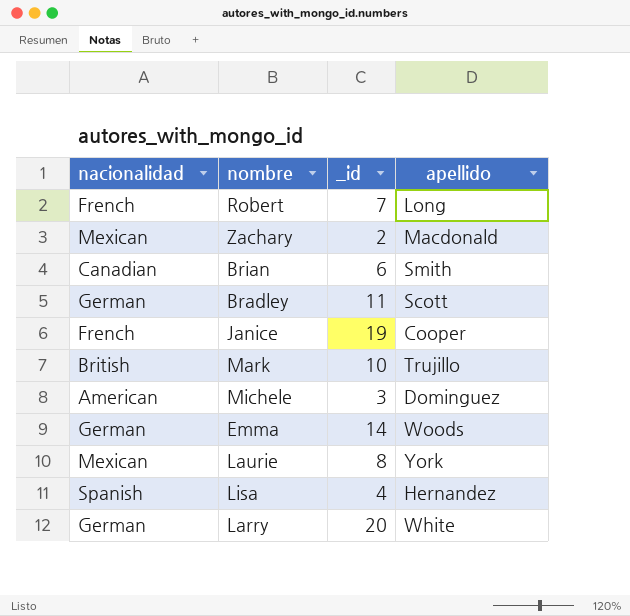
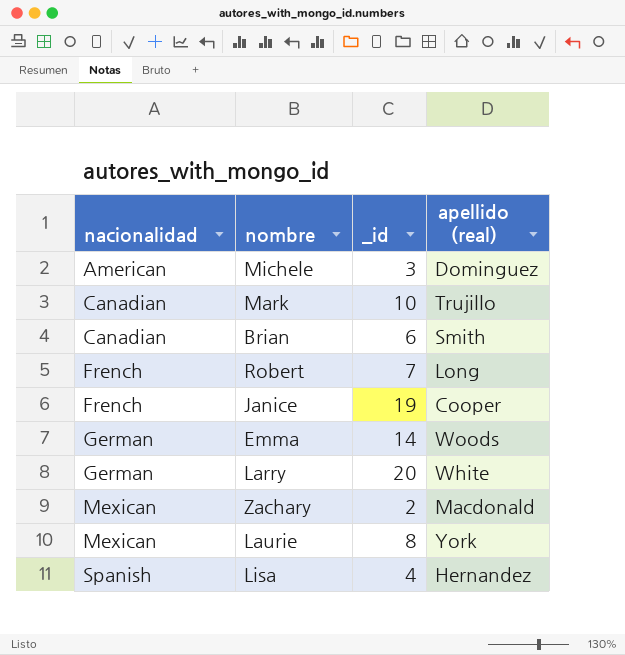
row order: none -> nacionalidad ascending
column name: apellido -> apellido (real)
row Bradley: German | 11 | Scott -> none
Mark | nacionalidad: British -> Canadian

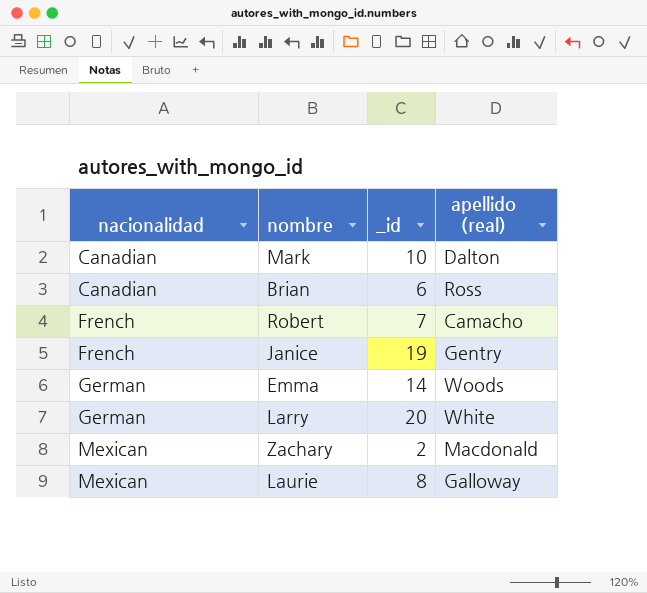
row Michele: American | 3 | Dominguez -> none
row Lisa: Spanish | 4 | Hernandez -> none
Mark | apellido (real): Trujillo -> Dalton
Brian | apellido (real): Smith -> Ross
Robert | apellido (real): Long -> Camacho
Janice | apellido (real): Cooper -> Gentry
Laurie | apellido (real): York -> Galloway

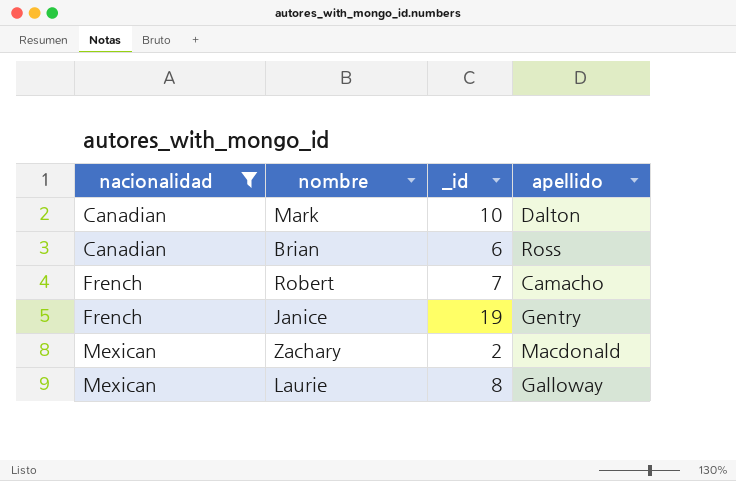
filter: none -> nacionalidad != German
column name: apellido (real) -> apellido

